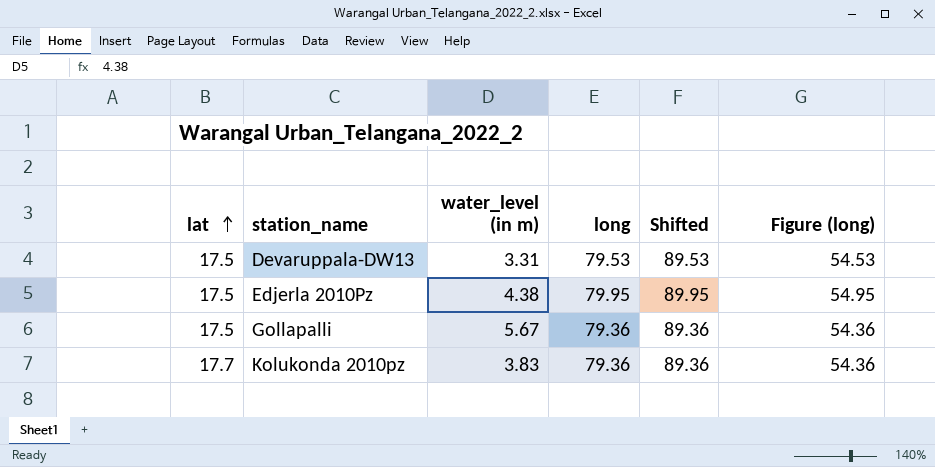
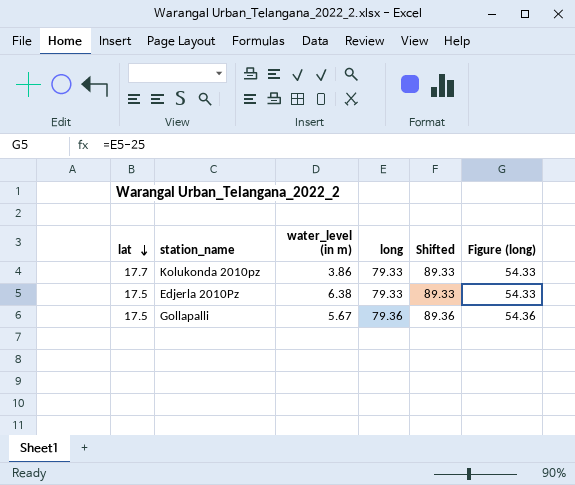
row order: lat ascending -> lat descending
row Devaruppala-DW13: 17.5 | 3.31 | 79.53 | 89.53 | 54.53 -> none
Kolukonda 2010pz | water_level (in m): 3.83 -> 3.86
Kolukonda 2010pz | long: 79.36 -> 79.33
Kolukonda 2010pz | Shifted: 89.36 -> 89.33
Kolukonda 2010pz | Figure (long): 54.36 -> 54.33
Edjerla 2010Pz | water_level (in m): 4.38 -> 6.38
Edjerla 2010Pz | long: 79.95 -> 79.33
Edjerla 2010Pz | Shifted: 89.95 -> 89.33
Edjerla 2010Pz | Figure (long): 54.95 -> 54.33

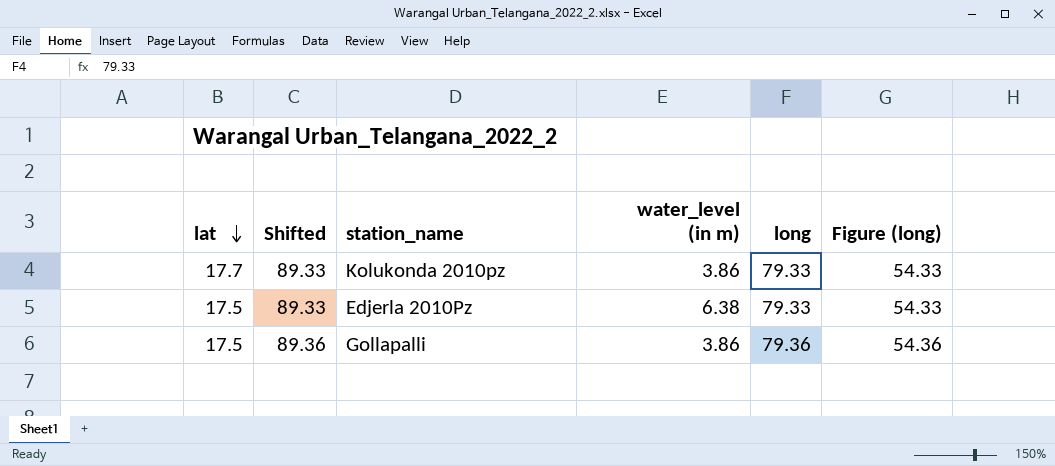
column Shifted | position: 5 -> 2
Gollapalli | water_level (in m): 5.67 -> 3.86

